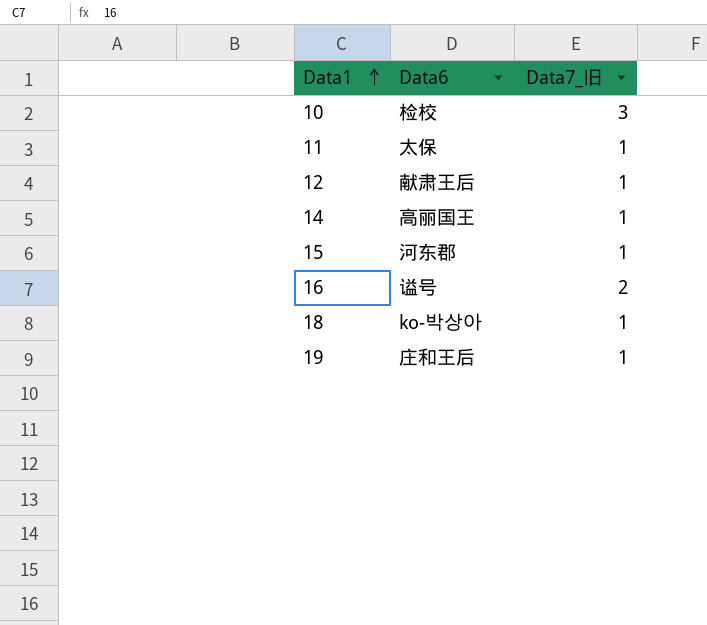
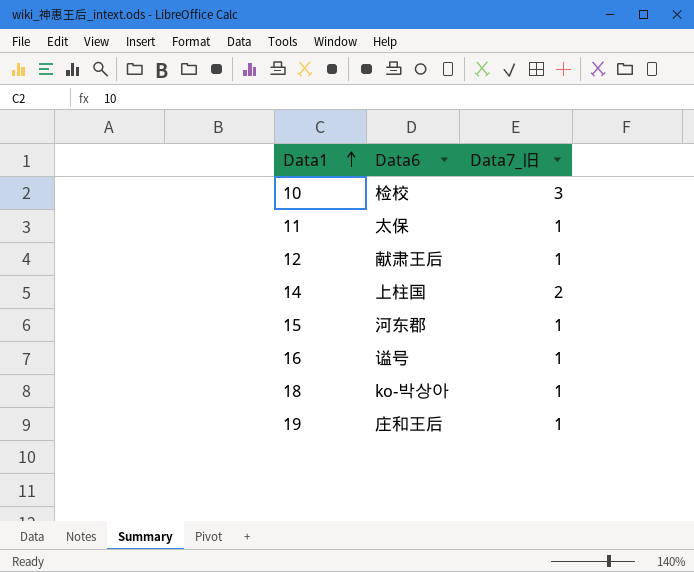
14 | Data6: 高丽国王 -> 上柱国
14 | Data7_旧: 1 -> 2
16 | Data7_旧: 2 -> 1

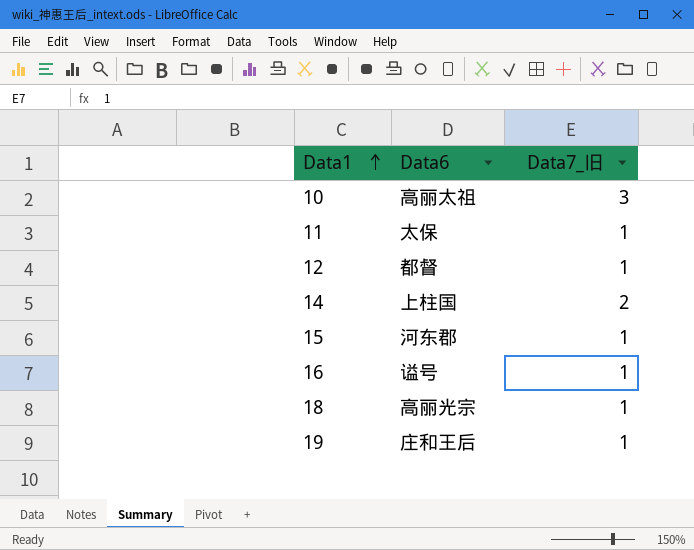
10 | Data6: 检校 -> 高丽太祖
12 | Data6: 献肃王后 -> 都督
18 | Data6: ko-박상아 -> 高丽光宗

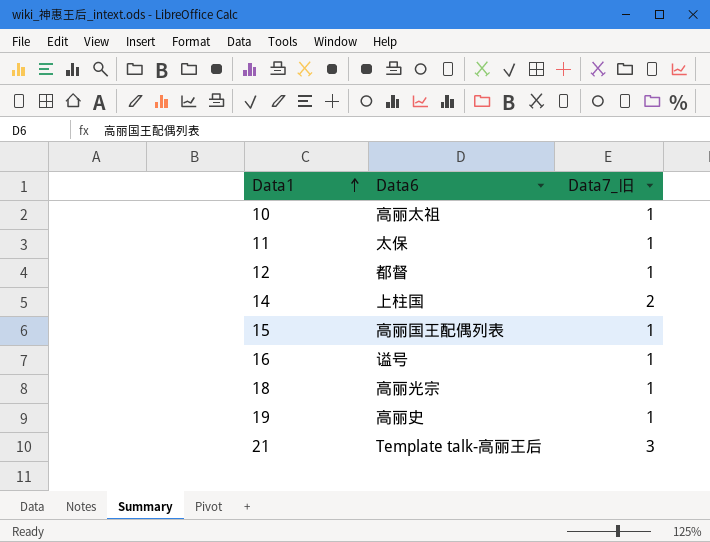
10 | Data7_旧: 3 -> 1
15 | Data6: 河东郡 -> 高丽国王配偶列表
19 | Data6: 庄和王后 -> 高丽史
row 21: none -> Template talk-高丽王后 | 3

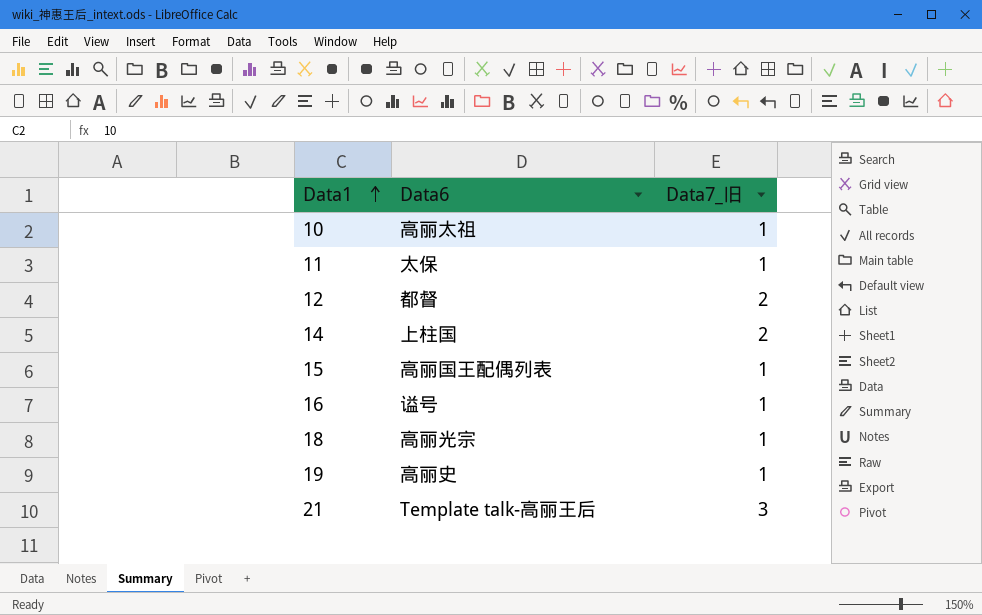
12 | Data7_旧: 1 -> 2

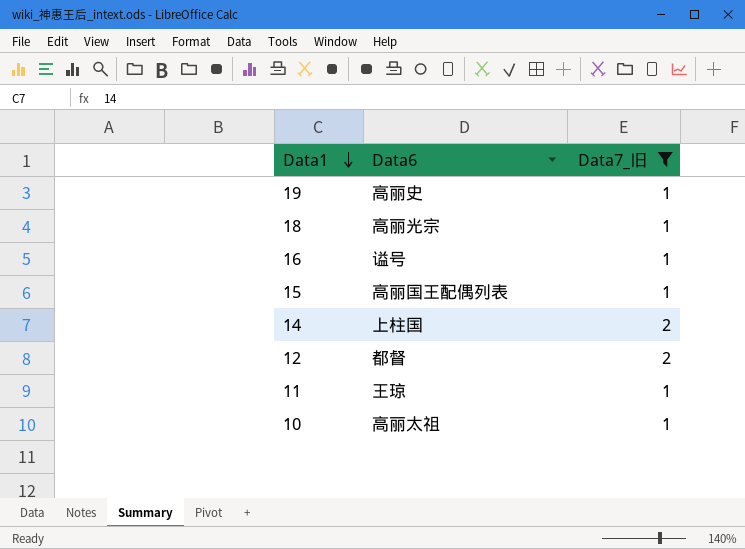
filter: none -> Data7_旧 != 3
row order: Data1 ascending -> Data1 descending
11 | Data6: 太保 -> 王琼

